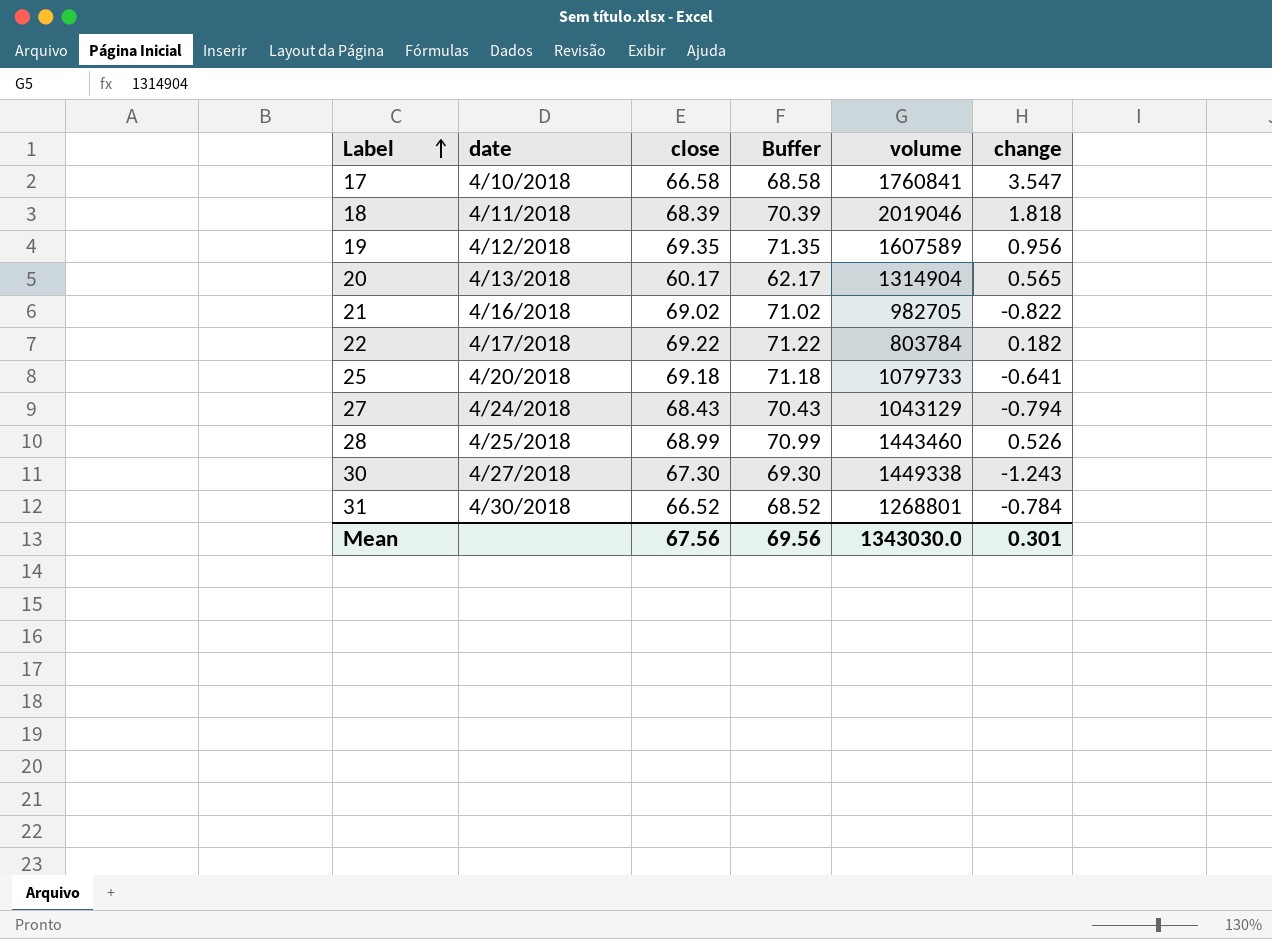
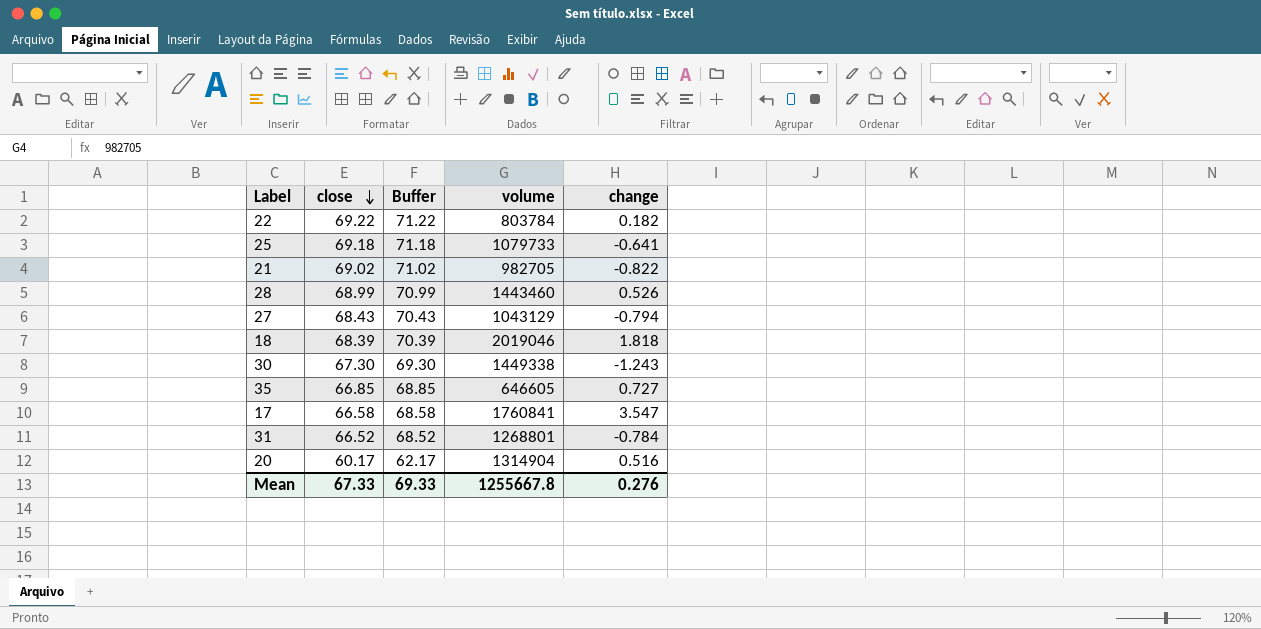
row order: Label ascending -> close descending
column date | position: 2 -> none
row 19: 4/12/2018 | 69.35 | 71.35 | 1607589 | 0.956 -> none
row 35: none -> 66.85 | 68.85 | 646605 | 0.727
20 | change: 0.565 -> 0.516
Mean | close: 67.56 -> 67.33
Mean | Buffer: 69.56 -> 69.33
Mean | volume: 1343030.0 -> 1255667.8
Mean | change: 0.301 -> 0.276

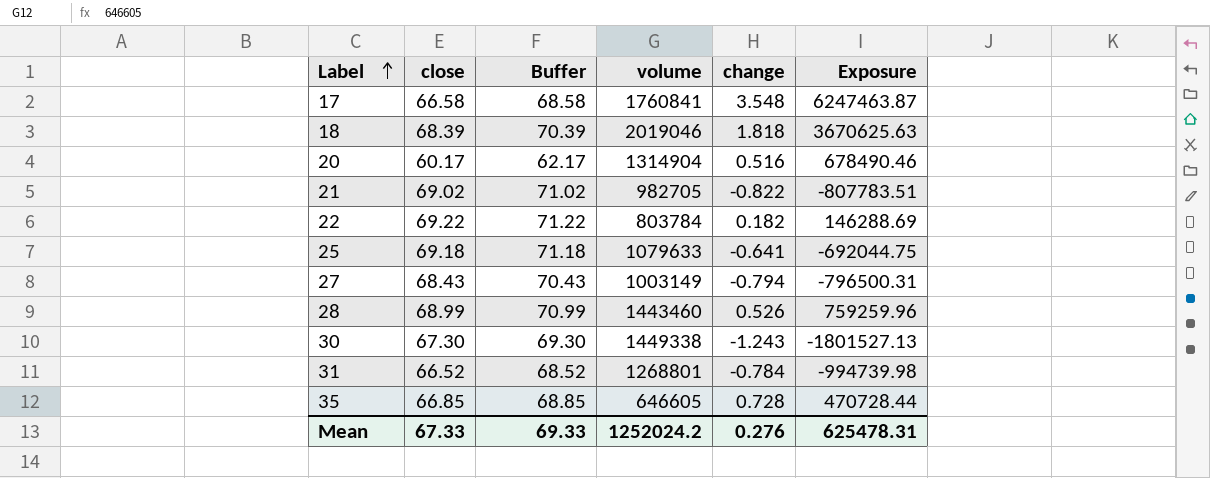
row order: close descending -> Label ascending
column Exposure | formula: none -> [volume] * [change]
17 | change: 3.547 -> 3.548
25 | volume: 1079733 -> 1079633
27 | volume: 1043129 -> 1003149
35 | change: 0.727 -> 0.728
Mean | volume: 1255667.8 -> 1252024.2

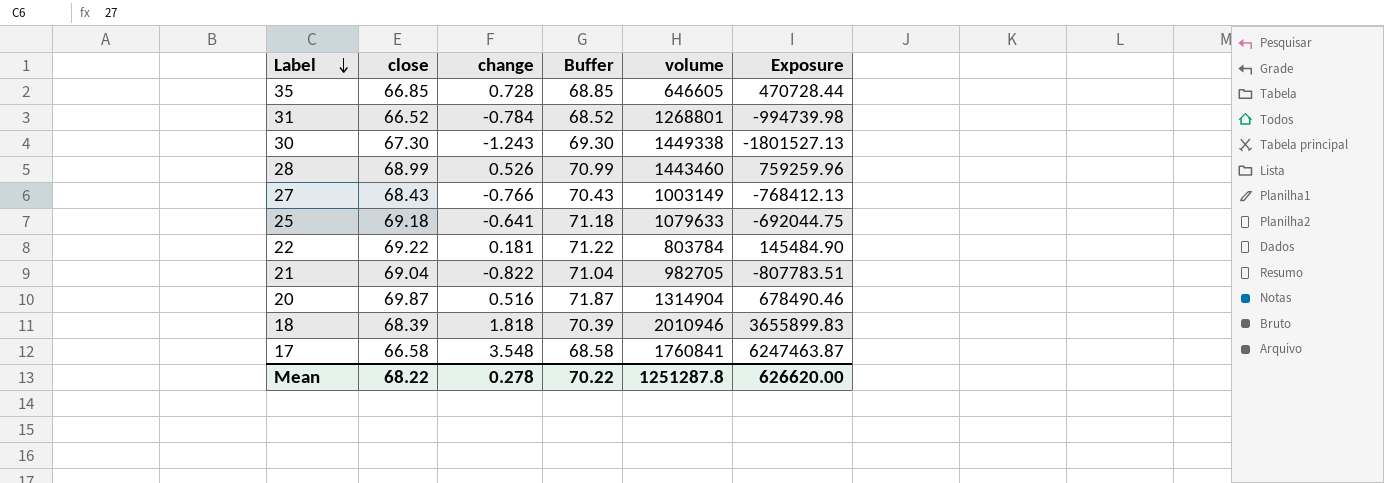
row order: Label ascending -> Label descending
column change | position: 5 -> 3
27 | change: -0.794 -> -0.766
27 | Exposure: -796500.31 -> -768412.13
22 | change: 0.182 -> 0.181
22 | Exposure: 146288.69 -> 145484.90
21 | close: 69.02 -> 69.04
21 | Buffer: 71.02 -> 71.04
20 | close: 60.17 -> 69.87
20 | Buffer: 62.17 -> 71.87
18 | volume: 2019046 -> 2010946
18 | Exposure: 3670625.63 -> 3655899.83
Mean | close: 67.33 -> 68.22
Mean | change: 0.276 -> 0.278
Mean | Buffer: 69.33 -> 70.22
Mean | volume: 1252024.2 -> 1251287.8
Mean | Exposure: 625478.31 -> 626620.00

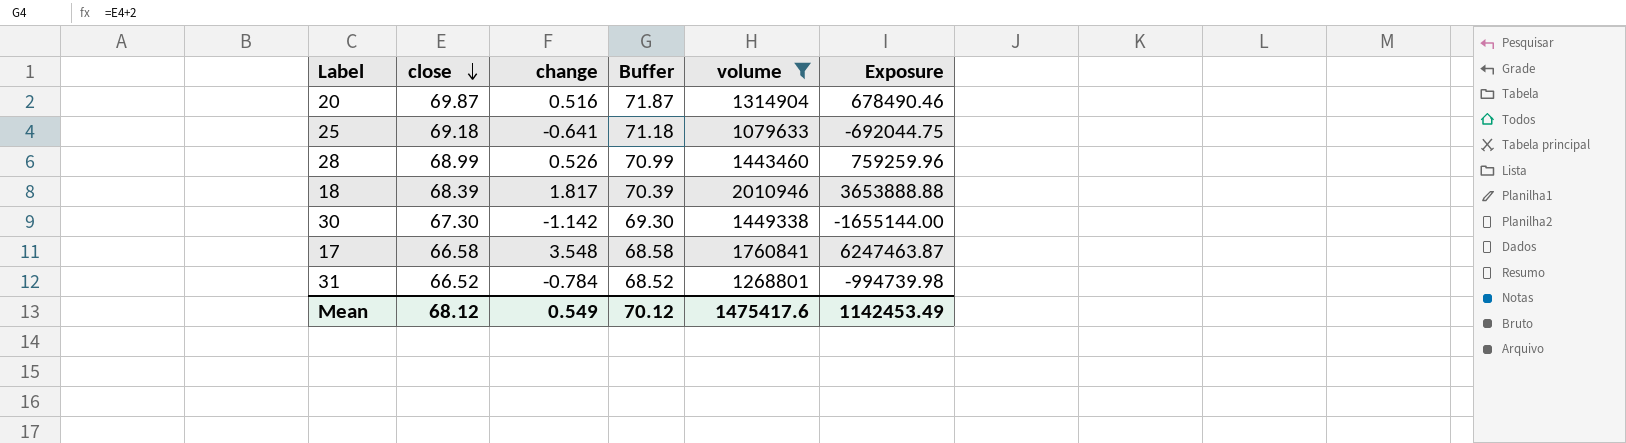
filter: none -> volume >= 1079633
row order: Label descending -> close descending
18 | change: 1.818 -> 1.817
18 | Exposure: 3655899.83 -> 3653888.88
30 | change: -1.243 -> -1.142
30 | Exposure: -1801527.13 -> -1655144.00
Mean | close: 68.22 -> 68.12
Mean | change: 0.278 -> 0.549
Mean | Buffer: 70.22 -> 70.12
Mean | volume: 1251287.8 -> 1475417.6
Mean | Exposure: 626620.00 -> 1142453.49

